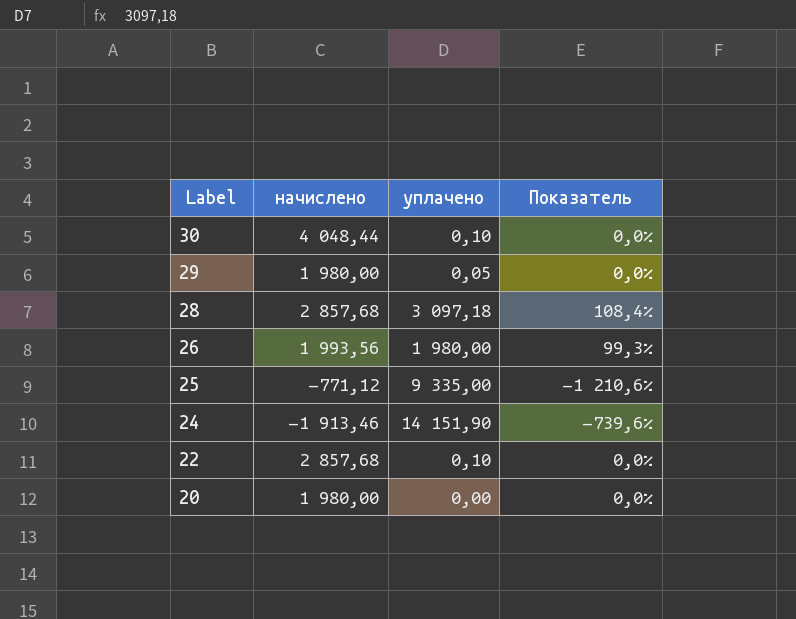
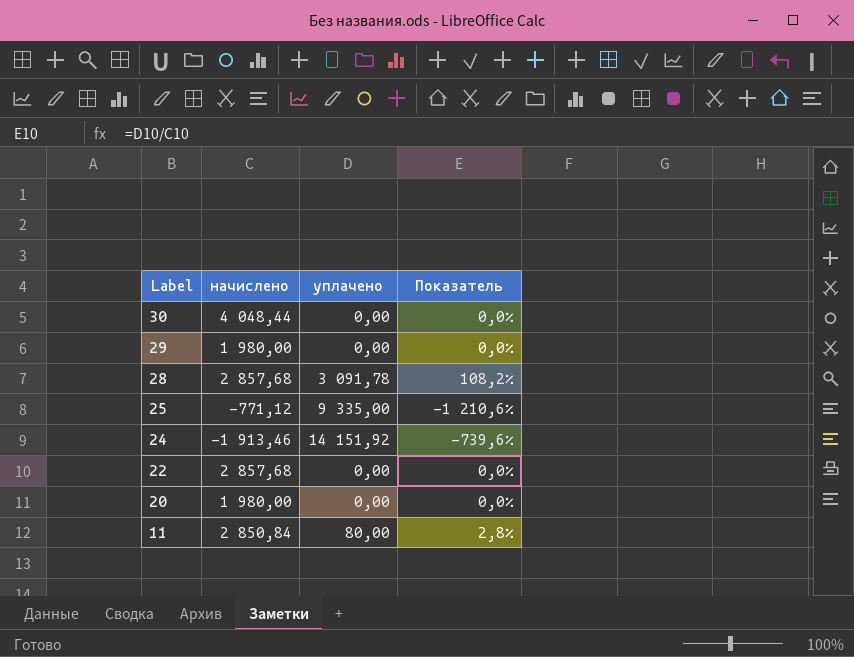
row 26: 1 993,56 | 1 980,00 | 99,3% -> none
30 | уплачено: 0,10 -> 0,00
29 | уплачено: 0,05 -> 0,00
28 | уплачено: 3 097,18 -> 3 091,78
28 | Показатель: 108,4% -> 108,2%
24 | уплачено: 14 151,90 -> 14 151,92
22 | уплачено: 0,10 -> 0,00
row 11: none -> 2 850,84 | 80,00 | 2,8%

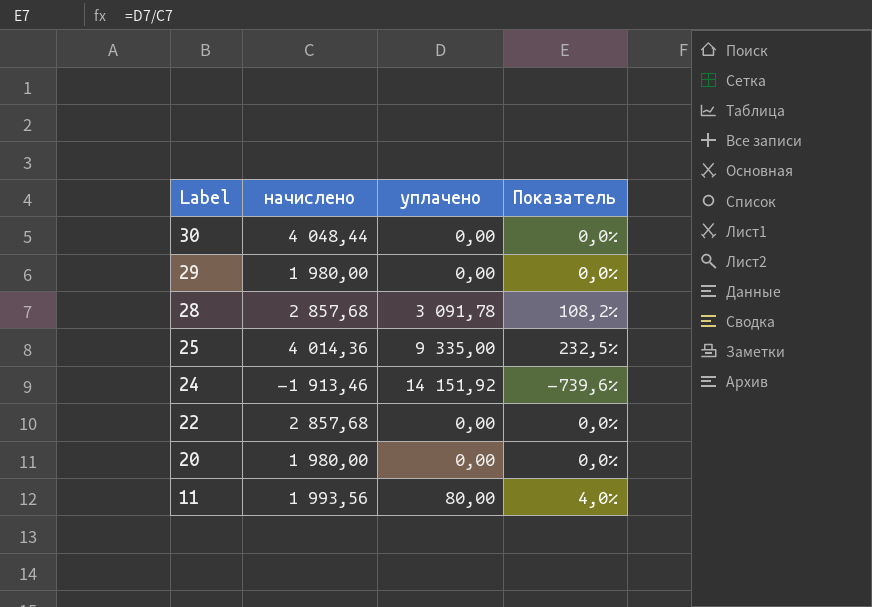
25 | начислено: -771,12 -> 4 014,36
25 | Показатель: -1 210,6% -> 232,5%
11 | начислено: 2 850,84 -> 1 993,56
11 | Показатель: 2,8% -> 4,0%

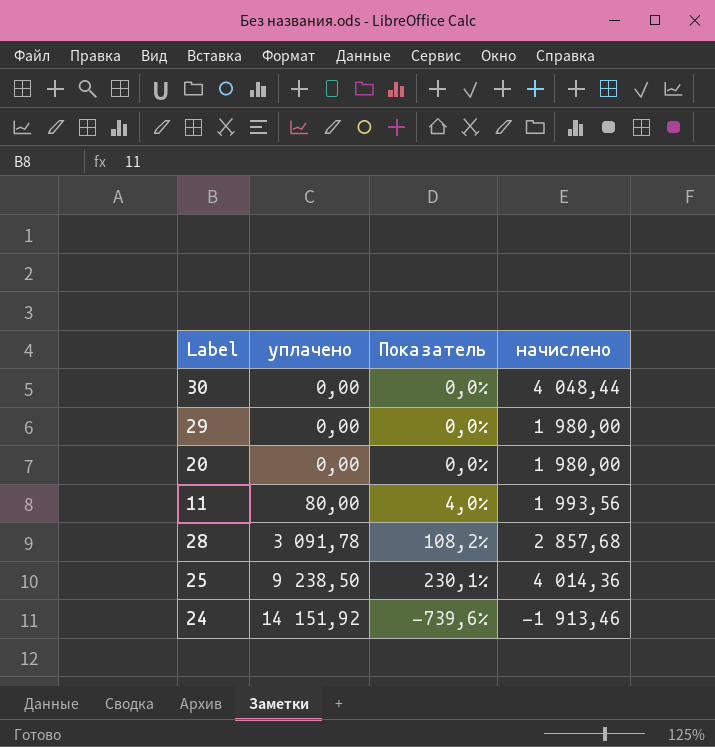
row order: Label descending -> уплачено ascending
column начислено | position: 2 -> 4
row 22: 2 857,68 | 0,00 | 0,0% -> none
25 | уплачено: 9 335,00 -> 9 238,50
25 | Показатель: 232,5% -> 230,1%

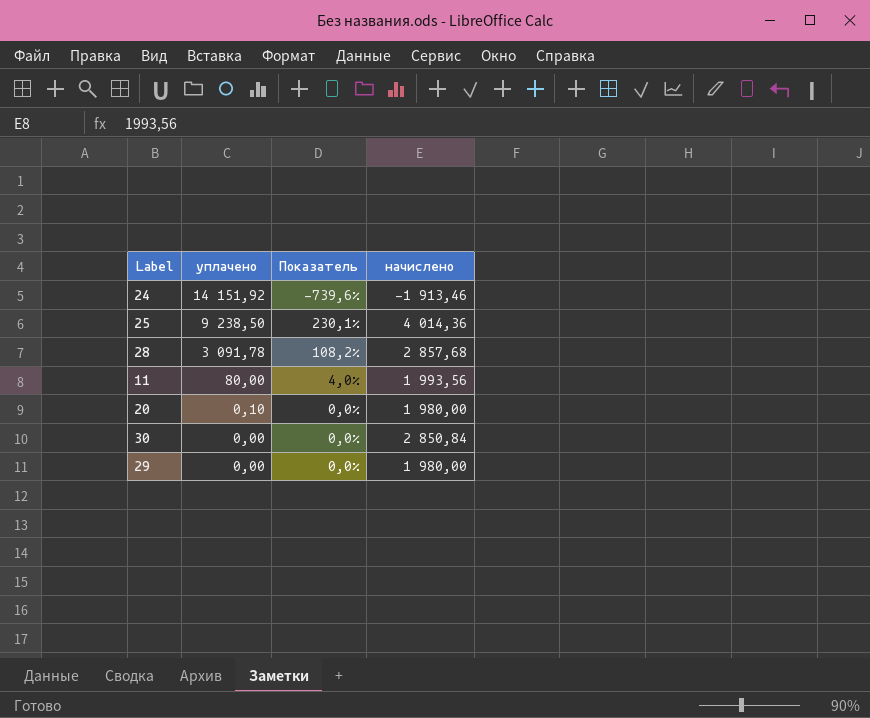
row order: уплачено ascending -> уплачено descending
20 | уплачено: 0,00 -> 0,10
30 | начислено: 4 048,44 -> 2 850,84

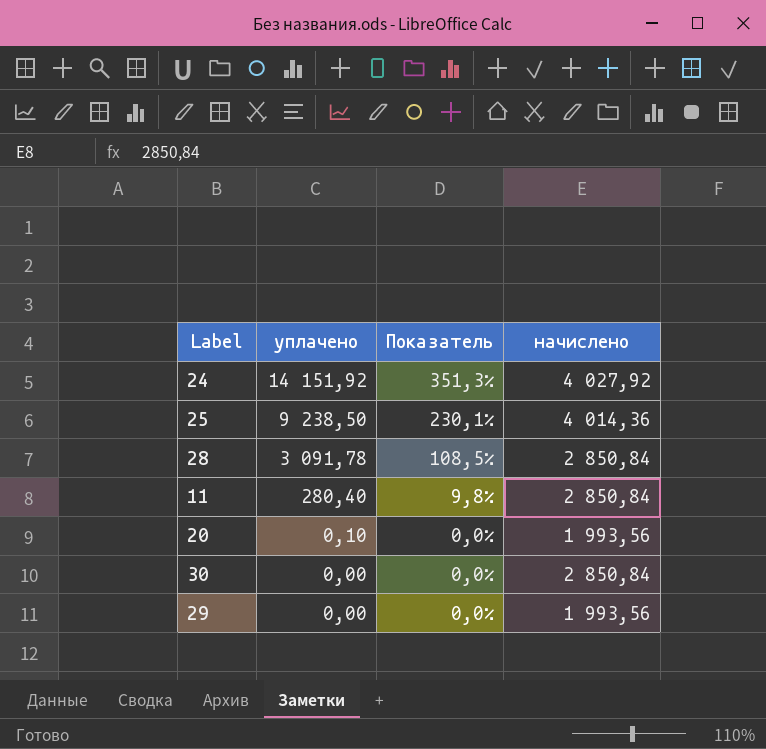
24 | Показатель: -739,6% -> 351,3%
24 | начислено: -1 913,46 -> 4 027,92
28 | Показатель: 108,2% -> 108,5%
28 | начислено: 2 857,68 -> 2 850,84
11 | уплачено: 80,00 -> 280,40
11 | Показатель: 4,0% -> 9,8%
11 | начислено: 1 993,56 -> 2 850,84
20 | начислено: 1 980,00 -> 1 993,56
29 | начислено: 1 980,00 -> 1 993,56

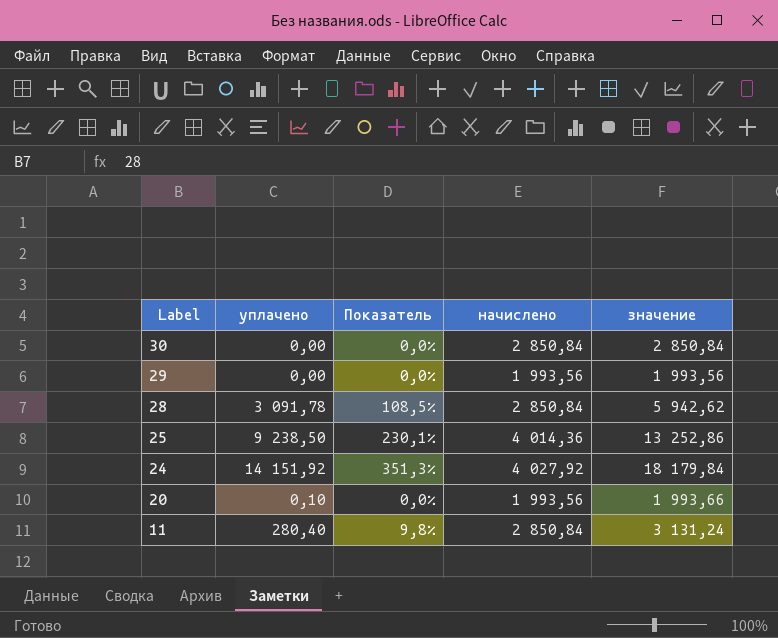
row order: уплачено descending -> Label descending
column значение | formula: none -> [уплачено] + [начислено]

